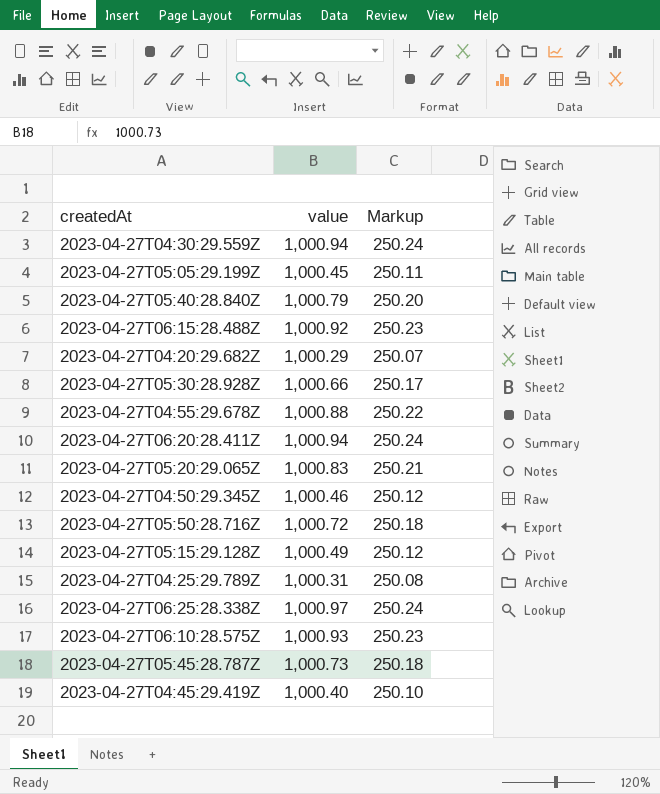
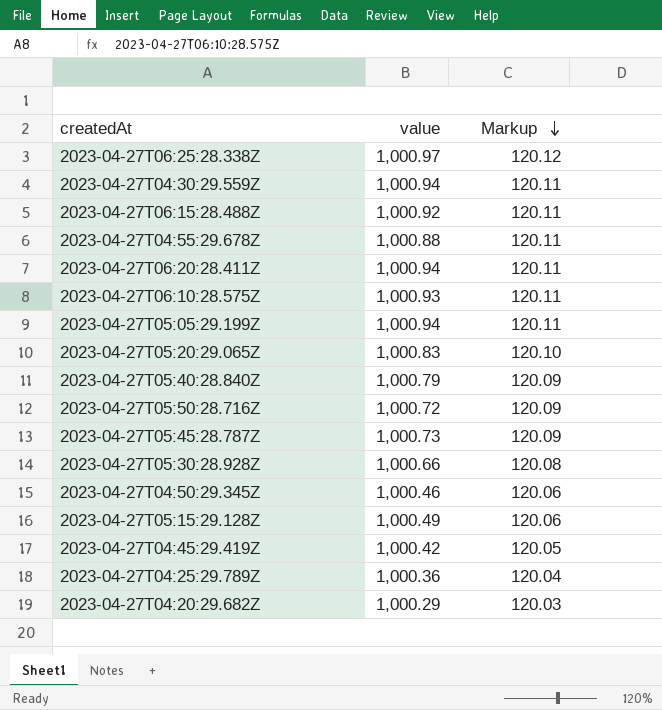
row order: none -> Markup descending
column Markup | formula: [value] * 0.25 -> [value] * 0.12
2023-04-27T05:05:29.199Z | value: 1,000.45 -> 1,000.94
2023-04-27T04:45:29.419Z | value: 1,000.40 -> 1,000.42
2023-04-27T04:25:29.789Z | value: 1,000.31 -> 1,000.36

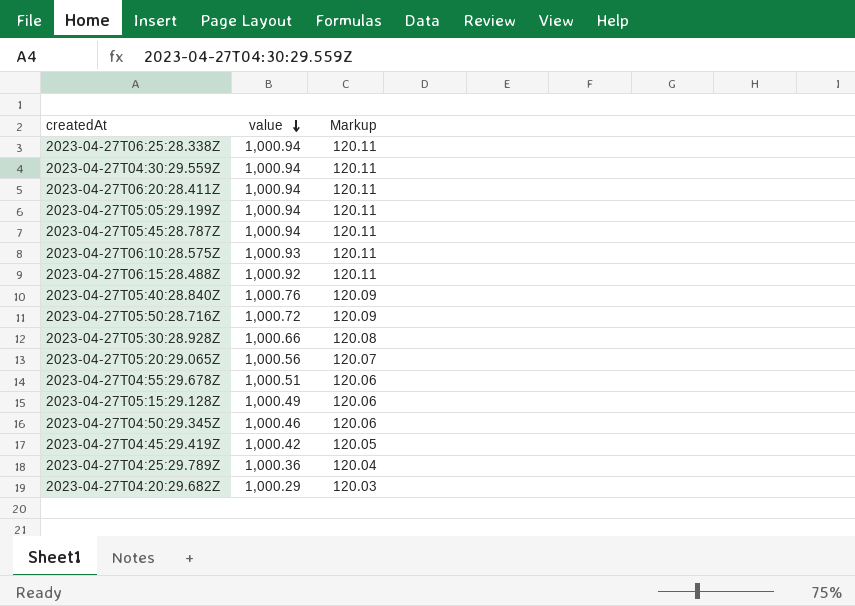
row order: Markup descending -> value descending
2023-04-27T06:25:28.338Z | value: 1,000.97 -> 1,000.94
2023-04-27T06:25:28.338Z | Markup: 120.12 -> 120.11
2023-04-27T05:45:28.787Z | value: 1,000.73 -> 1,000.94
2023-04-27T05:45:28.787Z | Markup: 120.09 -> 120.11
2023-04-27T05:40:28.840Z | value: 1,000.79 -> 1,000.76
2023-04-27T05:20:29.065Z | value: 1,000.83 -> 1,000.56
2023-04-27T05:20:29.065Z | Markup: 120.10 -> 120.07
2023-04-27T04:55:29.678Z | value: 1,000.88 -> 1,000.51
2023-04-27T04:55:29.678Z | Markup: 120.11 -> 120.06

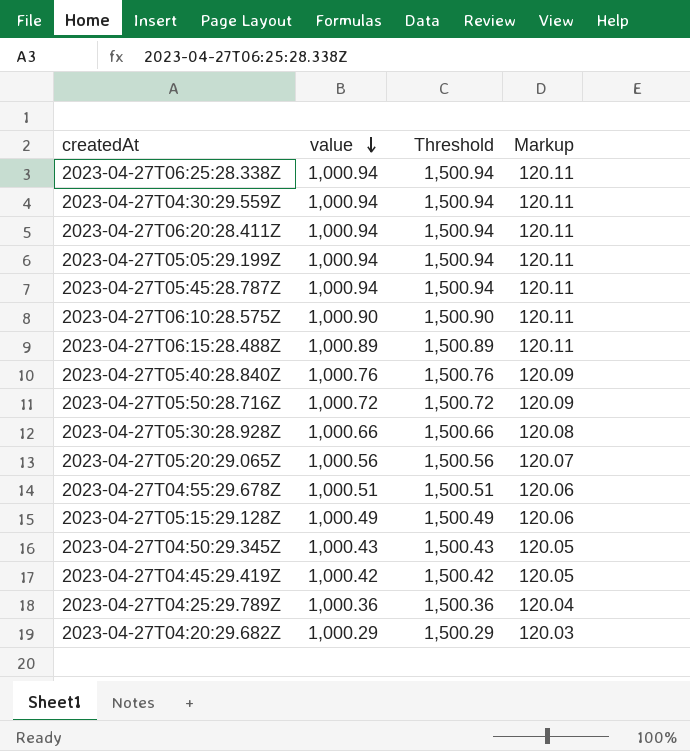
column Threshold | formula: none -> [value] + 500
2023-04-27T06:10:28.575Z | value: 1,000.93 -> 1,000.90
2023-04-27T06:15:28.488Z | value: 1,000.92 -> 1,000.89
2023-04-27T04:50:29.345Z | value: 1,000.46 -> 1,000.43
2023-04-27T04:50:29.345Z | Markup: 120.06 -> 120.05

